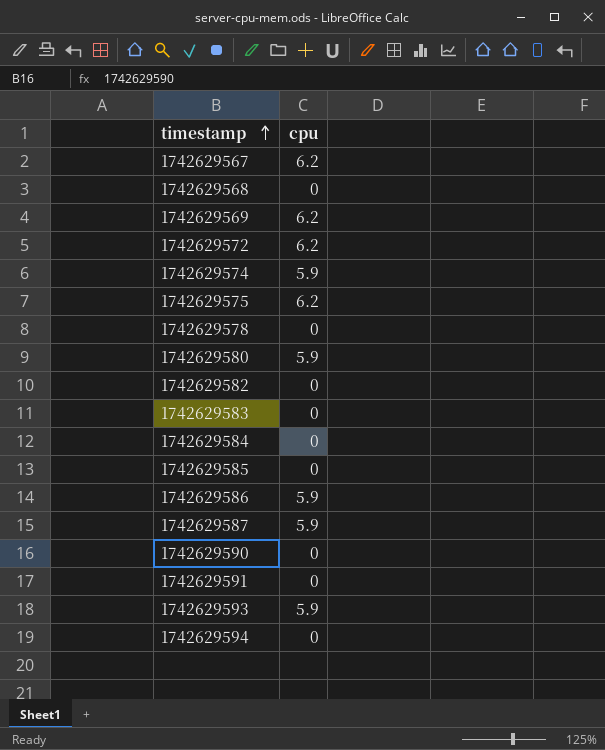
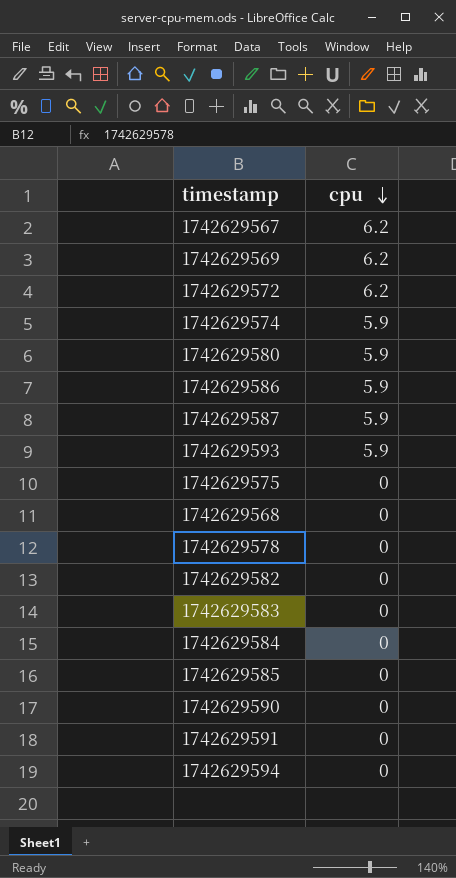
row order: timestamp ascending -> cpu descending
1742629575 | cpu: 6.2 -> 0

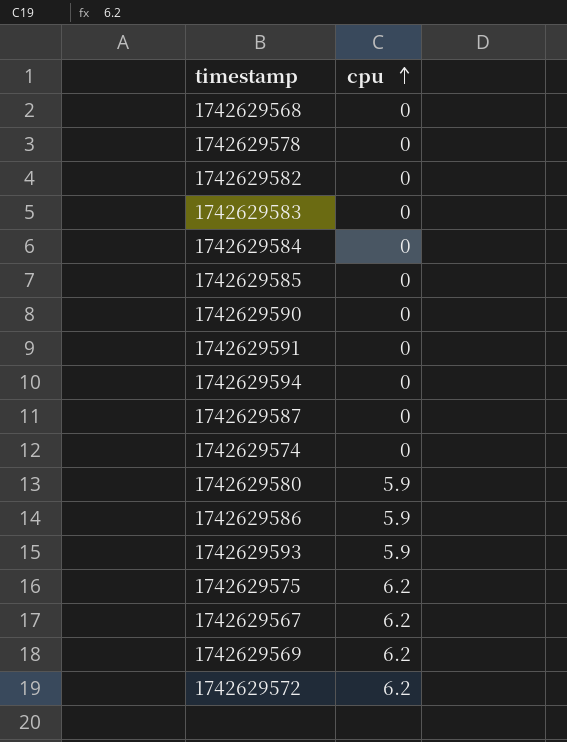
row order: cpu descending -> cpu ascending
1742629587 | cpu: 5.9 -> 0
1742629574 | cpu: 5.9 -> 0
1742629575 | cpu: 0 -> 6.2

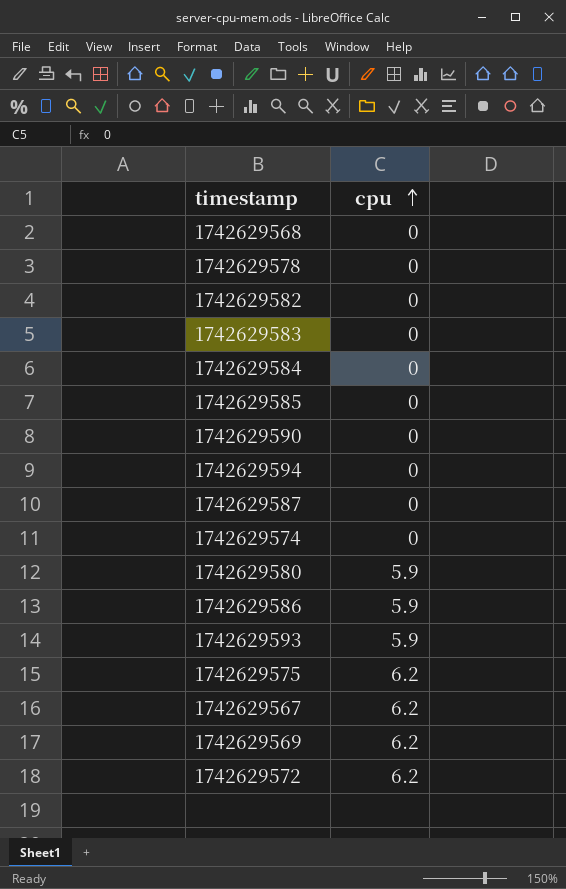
row 1742629591: 0 -> none

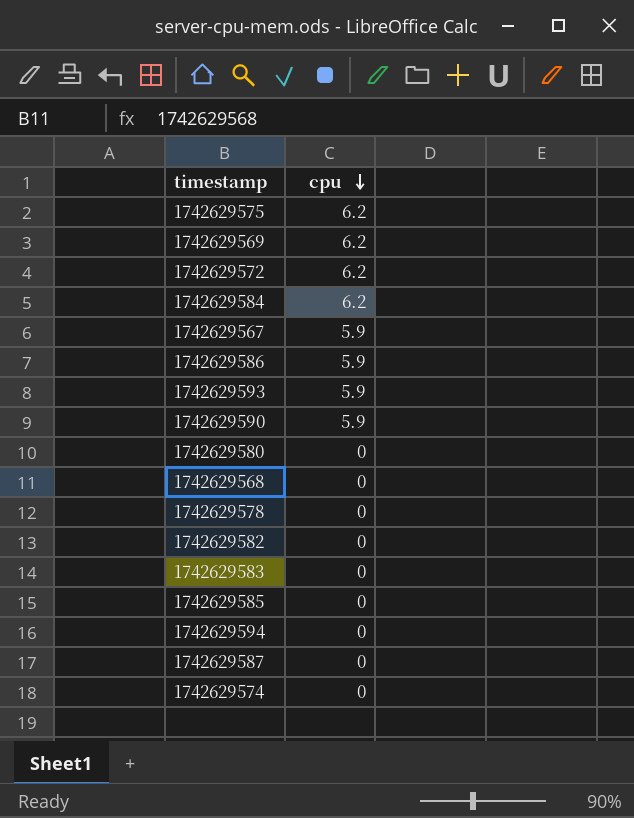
row order: cpu ascending -> cpu descending
1742629584 | cpu: 0 -> 6.2
1742629567 | cpu: 6.2 -> 5.9
1742629590 | cpu: 0 -> 5.9
1742629580 | cpu: 5.9 -> 0

